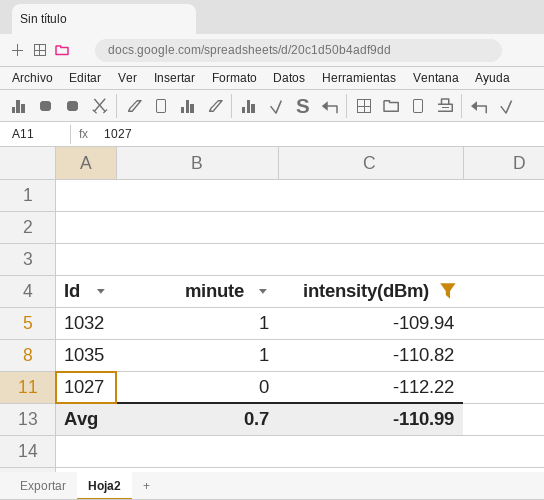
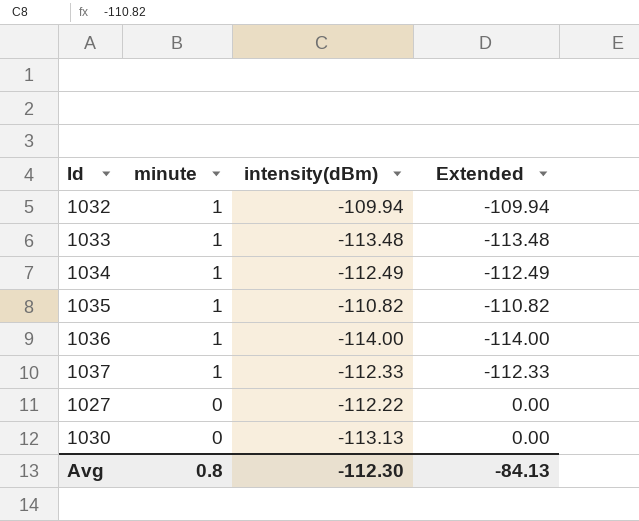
filter: intensity(dBm) >= -112.22 -> none
column Extended | formula: none -> [minute] * [intensity(dBm)]
Avg | minute: 0.7 -> 0.8
Avg | intensity(dBm): -110.99 -> -112.30

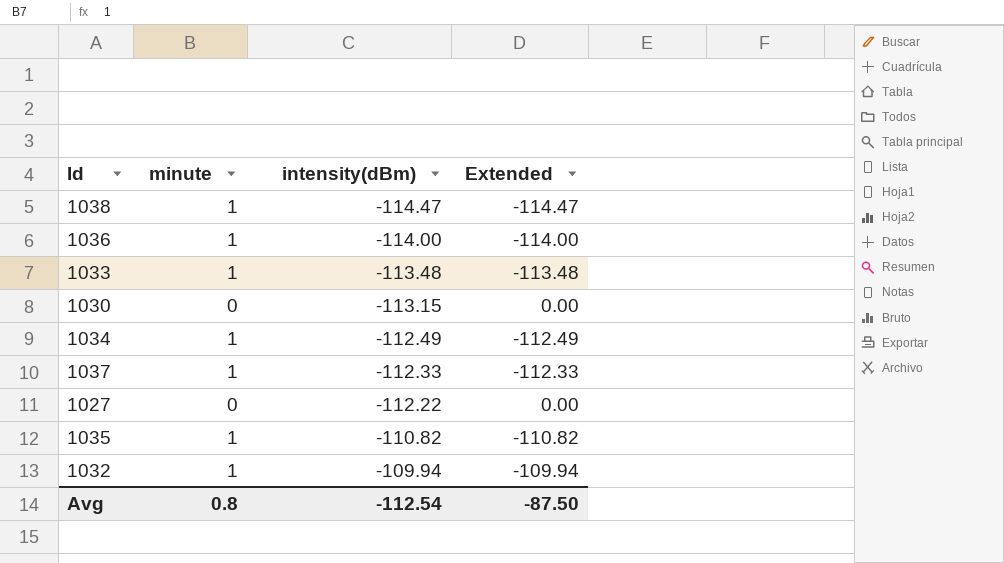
row order: minute descending -> intensity(dBm) ascending
row 1038: none -> 1 | -114.47 | -114.47
1030 | intensity(dBm): -113.13 -> -113.15
Avg | intensity(dBm): -112.30 -> -112.54
Avg | Extended: -84.13 -> -87.50

